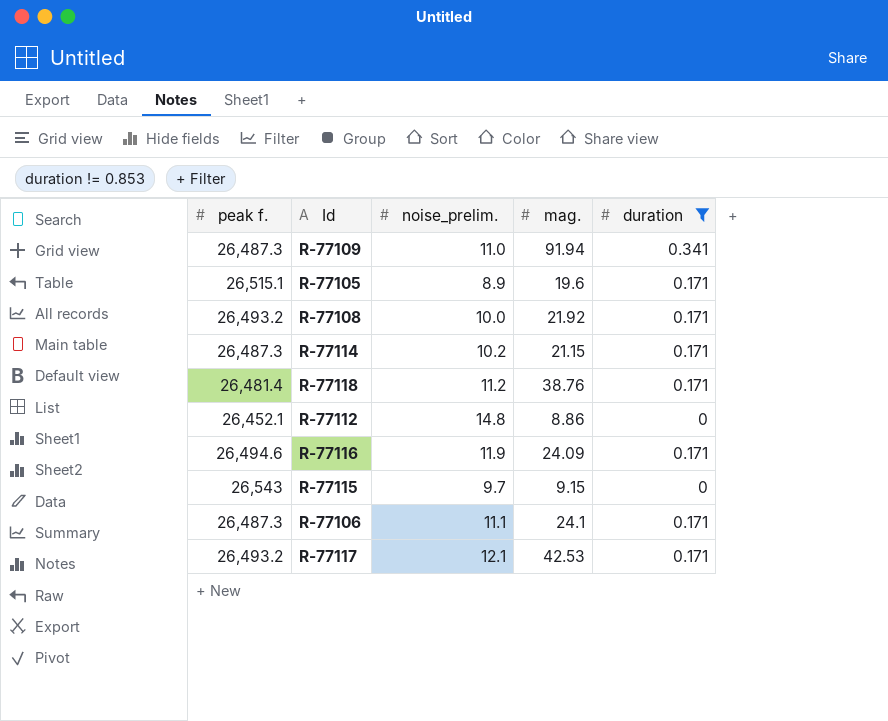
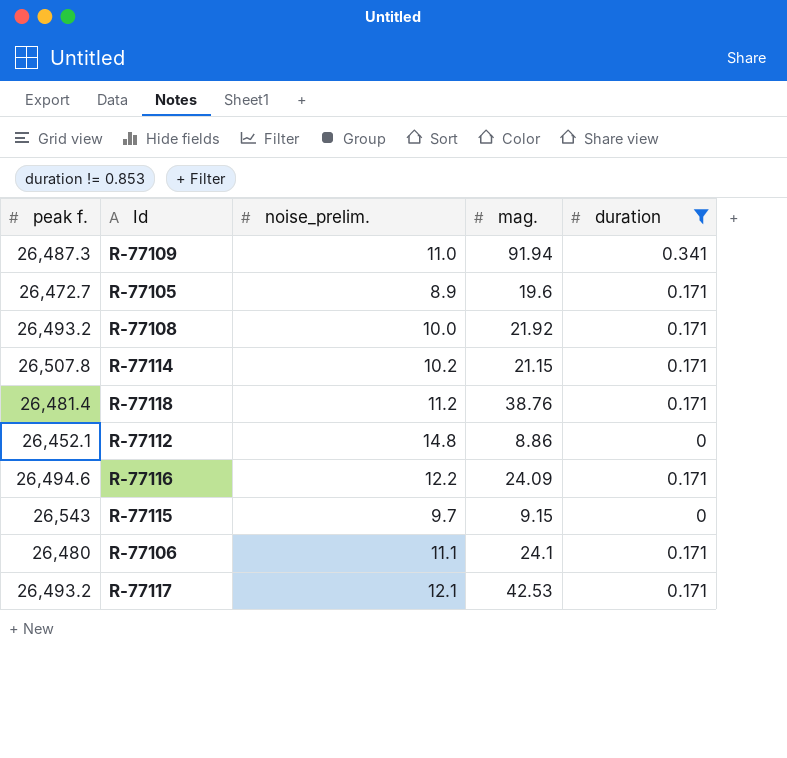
R-77105 | peak f.: 26,515.1 -> 26,472.7
R-77114 | peak f.: 26,487.3 -> 26,507.8
R-77116 | noise_prelim.: 11.9 -> 12.2
R-77106 | peak f.: 26,487.3 -> 26,480

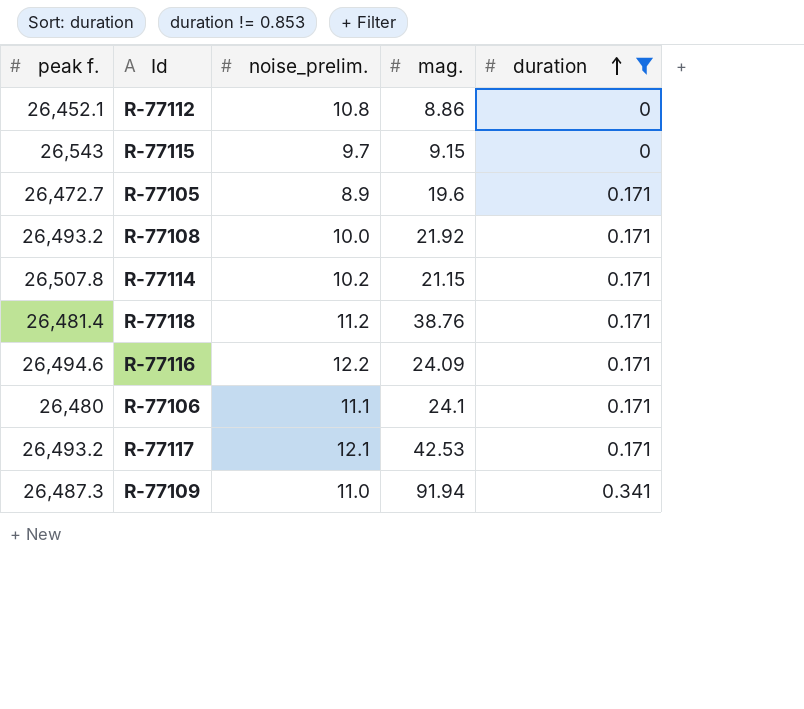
row order: none -> duration ascending
R-77112 | noise_prelim.: 14.8 -> 10.8

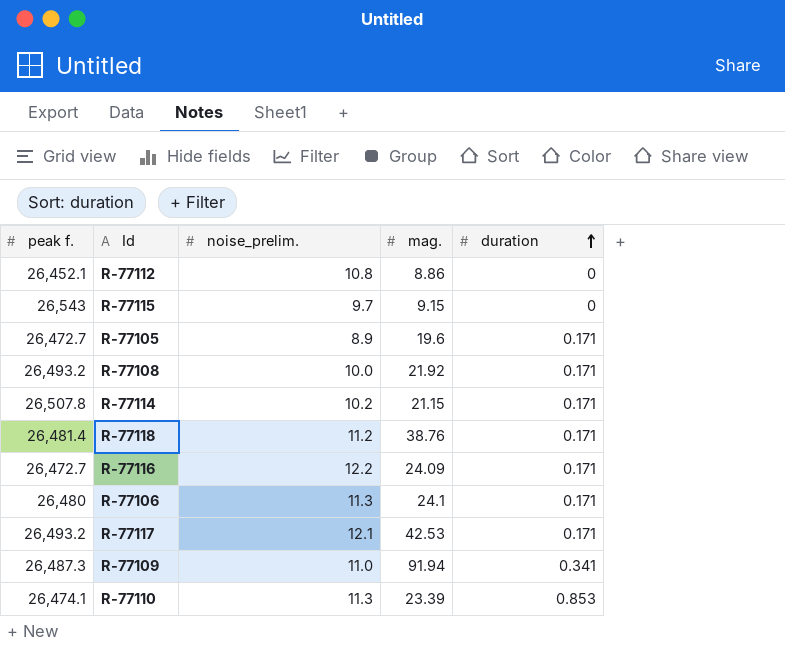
filter: duration != 0.853 -> none
R-77116 | peak f.: 26,494.6 -> 26,472.7
R-77106 | noise_prelim.: 11.1 -> 11.3

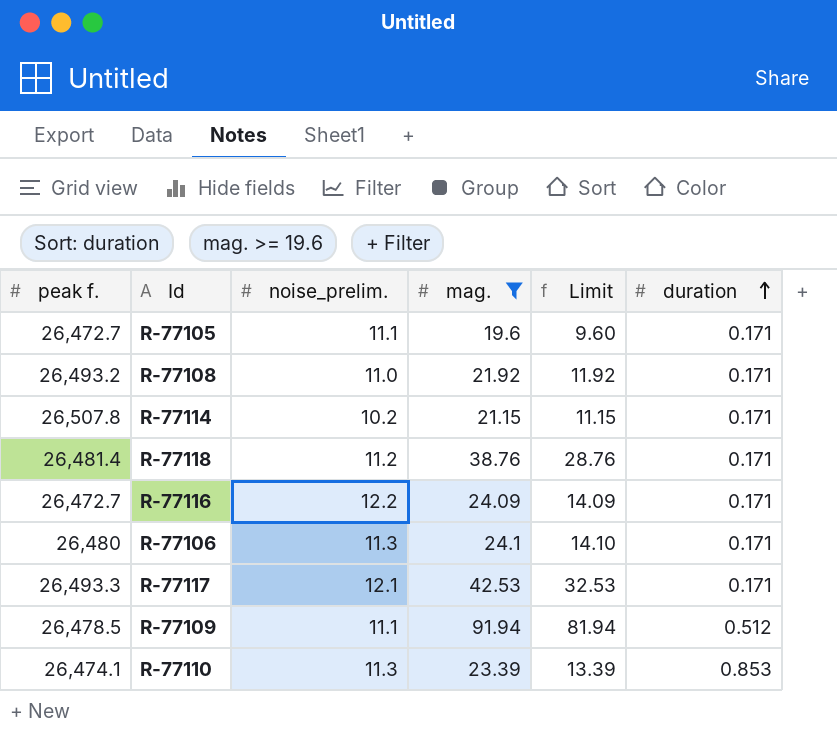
filter: none -> mag. >= 19.6
column Limit | formula: none -> [mag.] - 10
R-77105 | noise_prelim.: 8.9 -> 11.1
R-77108 | noise_prelim.: 10.0 -> 11.0
R-77117 | peak f.: 26,493.2 -> 26,493.3
R-77109 | peak f.: 26,487.3 -> 26,478.5
R-77109 | noise_prelim.: 11.0 -> 11.1
R-77109 | duration: 0.341 -> 0.512

